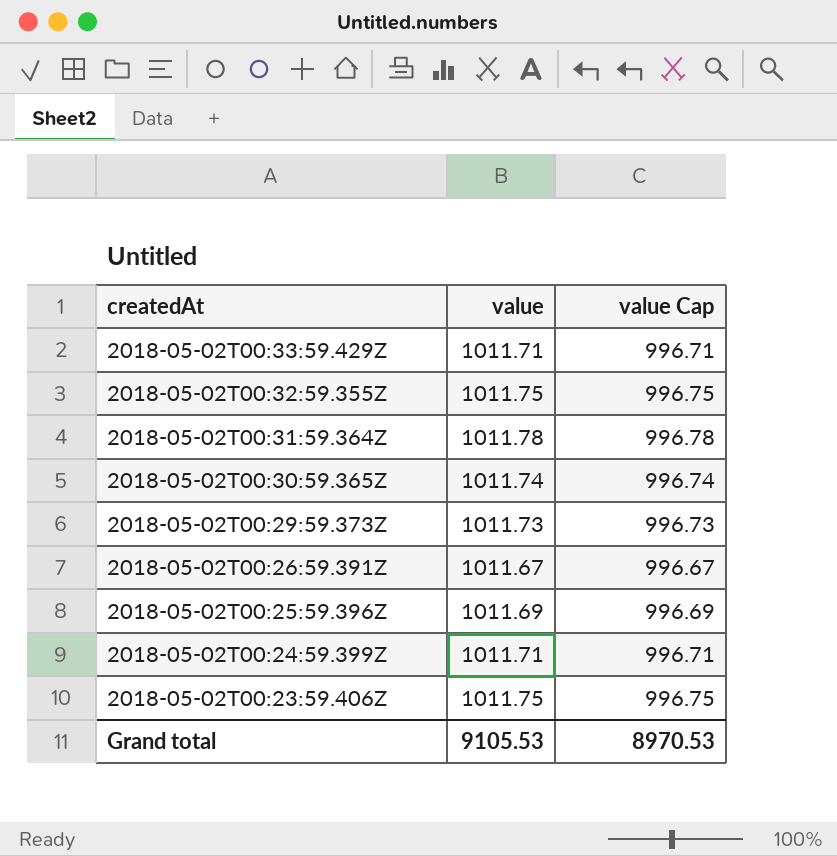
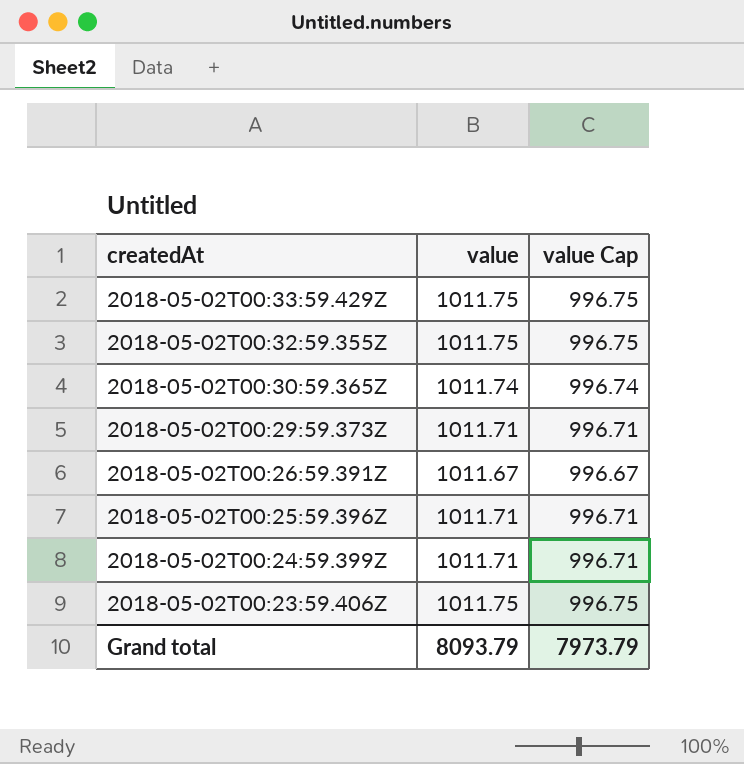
row 2018-05-02T00:31:59.364Z: 1011.78 | 996.78 -> none
2018-05-02T00:33:59.429Z | value: 1011.71 -> 1011.75
2018-05-02T00:33:59.429Z | value Cap: 996.71 -> 996.75
2018-05-02T00:29:59.373Z | value: 1011.73 -> 1011.71
2018-05-02T00:29:59.373Z | value Cap: 996.73 -> 996.71
2018-05-02T00:25:59.396Z | value: 1011.69 -> 1011.71
2018-05-02T00:25:59.396Z | value Cap: 996.69 -> 996.71
Grand total | value: 9105.53 -> 8093.79
Grand total | value Cap: 8970.53 -> 7973.79

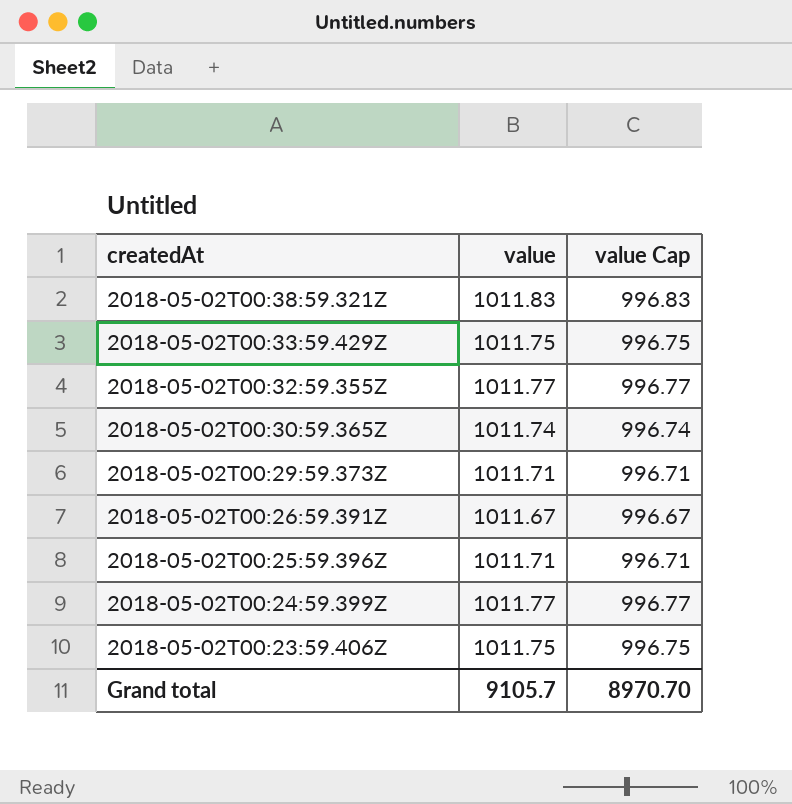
row 2018-05-02T00:38:59.321Z: none -> 1011.83 | 996.83
2018-05-02T00:32:59.355Z | value: 1011.75 -> 1011.77
2018-05-02T00:32:59.355Z | value Cap: 996.75 -> 996.77
2018-05-02T00:24:59.399Z | value: 1011.71 -> 1011.77
2018-05-02T00:24:59.399Z | value Cap: 996.71 -> 996.77
Grand total | value: 8093.79 -> 9105.7
Grand total | value Cap: 7973.79 -> 8970.70

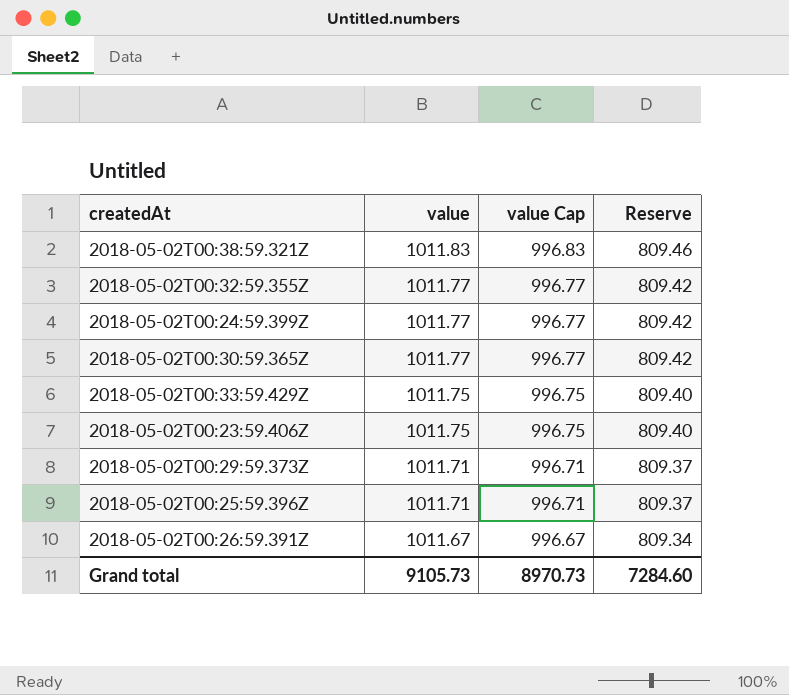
row order: createdAt descending -> value descending
column Reserve | formula: none -> [value] * 0.8
2018-05-02T00:30:59.365Z | value: 1011.74 -> 1011.77
2018-05-02T00:30:59.365Z | value Cap: 996.74 -> 996.77
Grand total | value: 9105.7 -> 9105.73
Grand total | value Cap: 8970.70 -> 8970.73

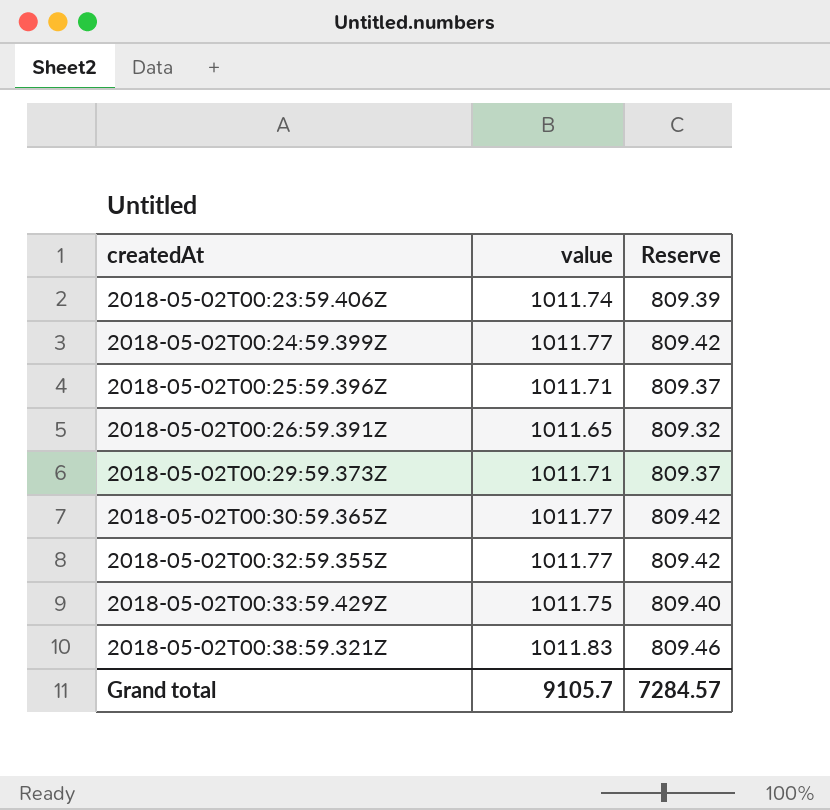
row order: value descending -> createdAt ascending
column value Cap | formula: [value] - 15 -> none
2018-05-02T00:23:59.406Z | value: 1011.75 -> 1011.74
2018-05-02T00:23:59.406Z | Reserve: 809.40 -> 809.39
2018-05-02T00:26:59.391Z | value: 1011.67 -> 1011.65
2018-05-02T00:26:59.391Z | Reserve: 809.34 -> 809.32
Grand total | value: 9105.73 -> 9105.7
Grand total | Reserve: 7284.60 -> 7284.57

